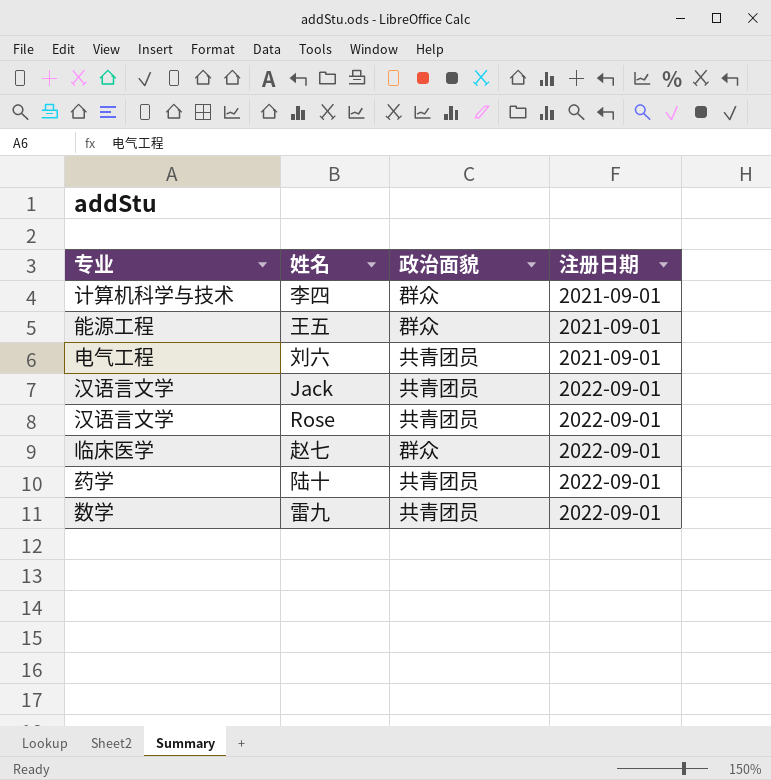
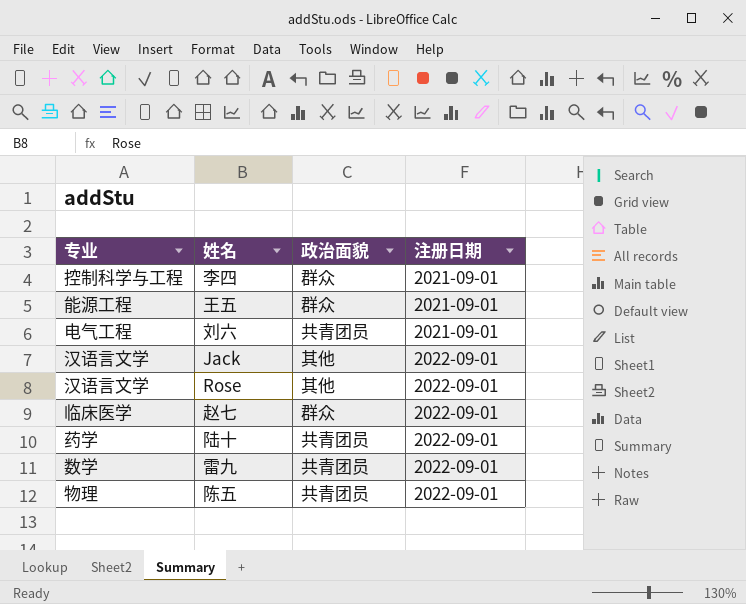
李四 | 专业: 计算机科学与技术 -> 控制科学与工程
Jack | 政治面貌: 共青团员 -> 其他
Rose | 政治面貌: 共青团员 -> 其他
row 陈五: none -> 物理 | 共青团员 | 2022-09-01

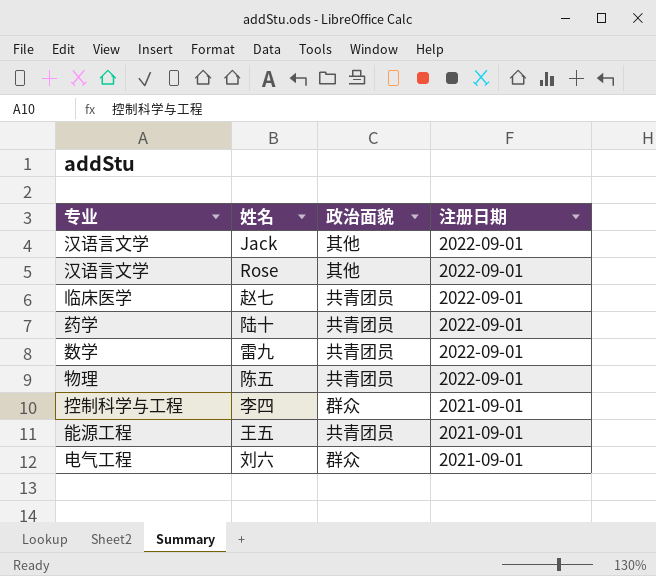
row order: 注册日期 ascending -> 注册日期 descending
赵七 | 政治面貌: 群众 -> 共青团员
王五 | 政治面貌: 群众 -> 共青团员
刘六 | 政治面貌: 共青团员 -> 群众

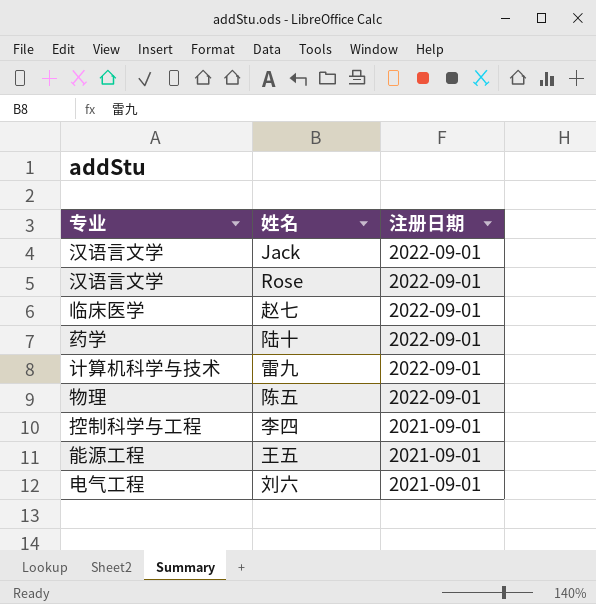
column 政治面貌 | position: 3 -> none
雷九 | 专业: 数学 -> 计算机科学与技术

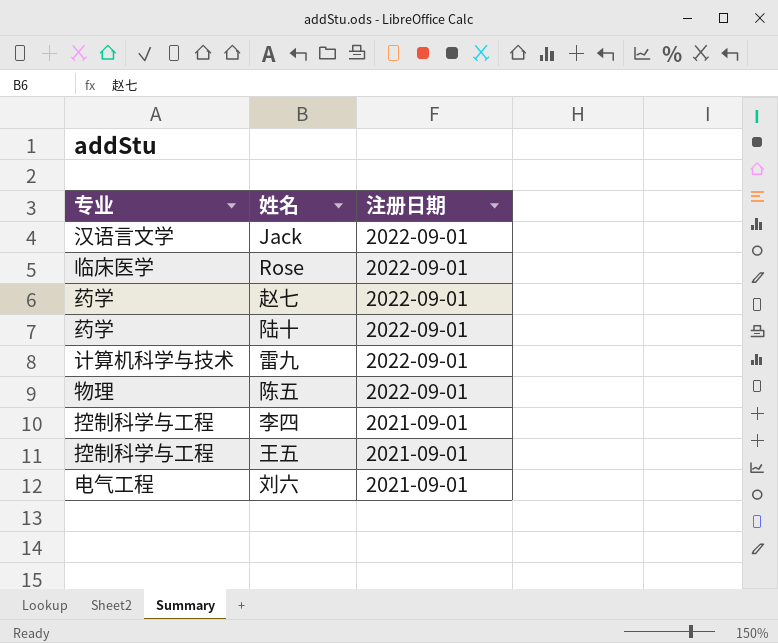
Rose | 专业: 汉语言文学 -> 临床医学
赵七 | 专业: 临床医学 -> 药学
王五 | 专业: 能源工程 -> 控制科学与工程

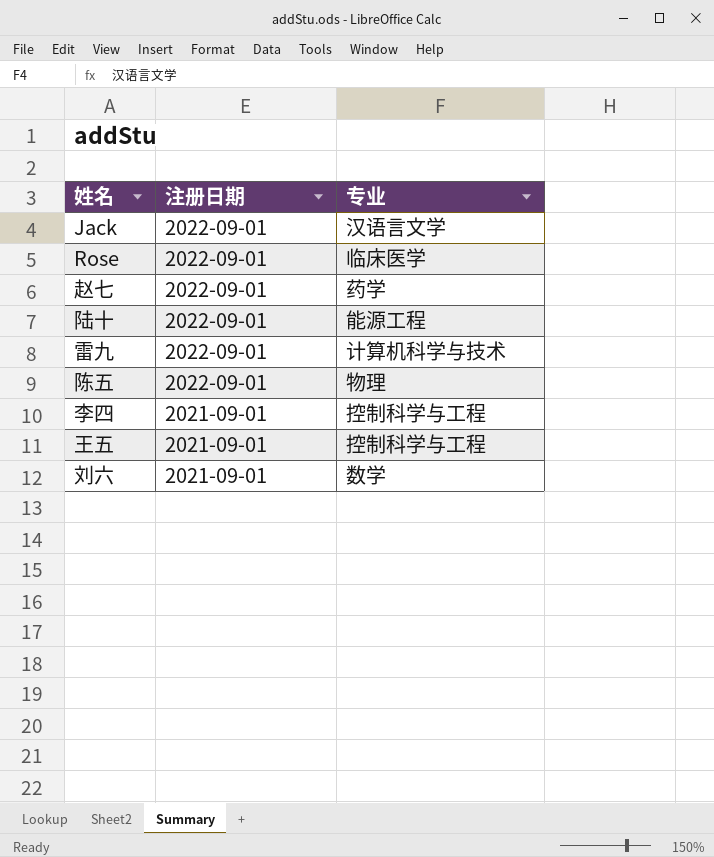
column 专业 | position: 1 -> 3
陆十 | 专业: 药学 -> 能源工程
刘六 | 专业: 电气工程 -> 数学

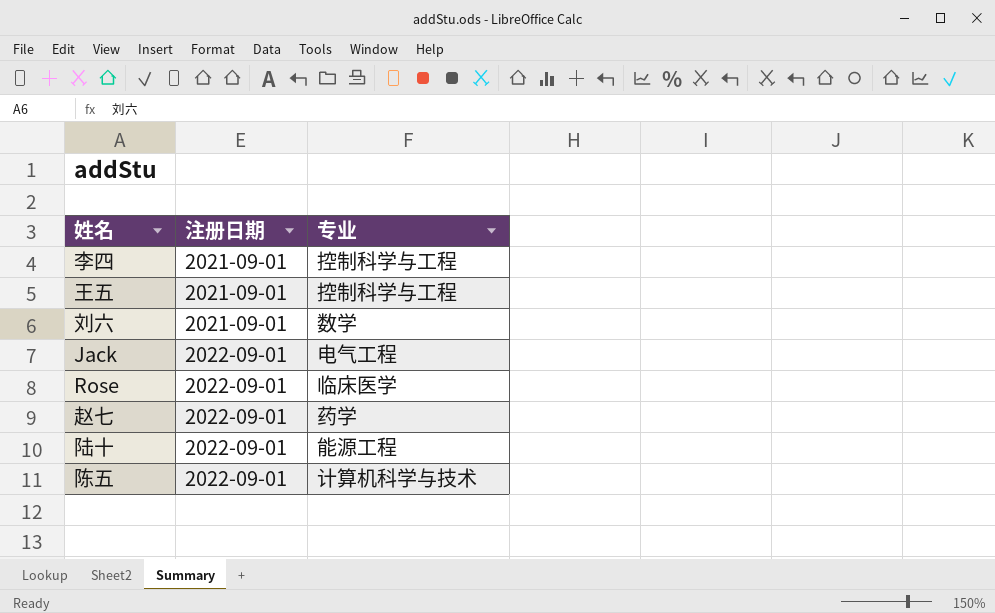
row order: 注册日期 descending -> 注册日期 ascending
row 雷九: 2022-09-01 | 计算机科学与技术 -> none
Jack | 专业: 汉语言文学 -> 电气工程
陈五 | 专业: 物理 -> 计算机科学与技术

